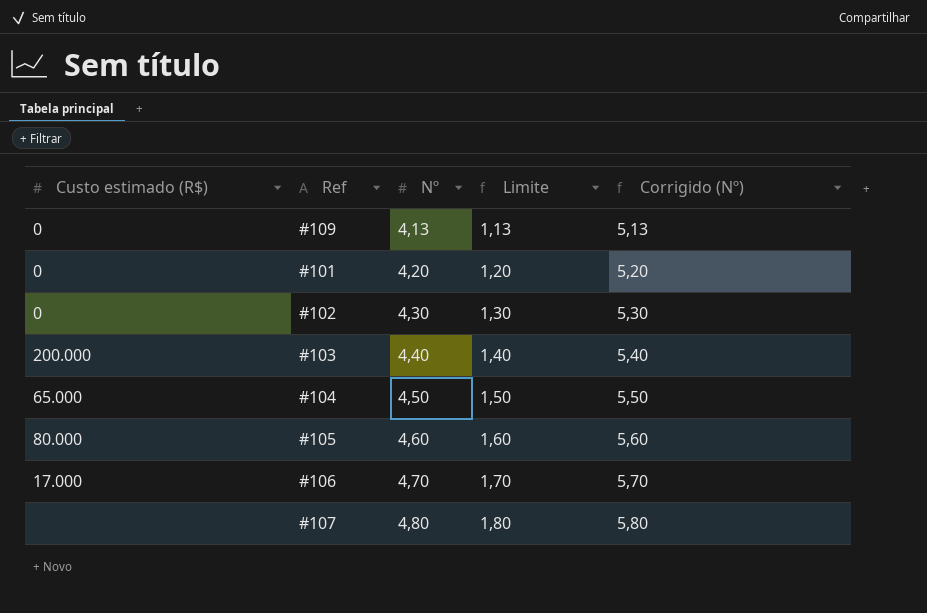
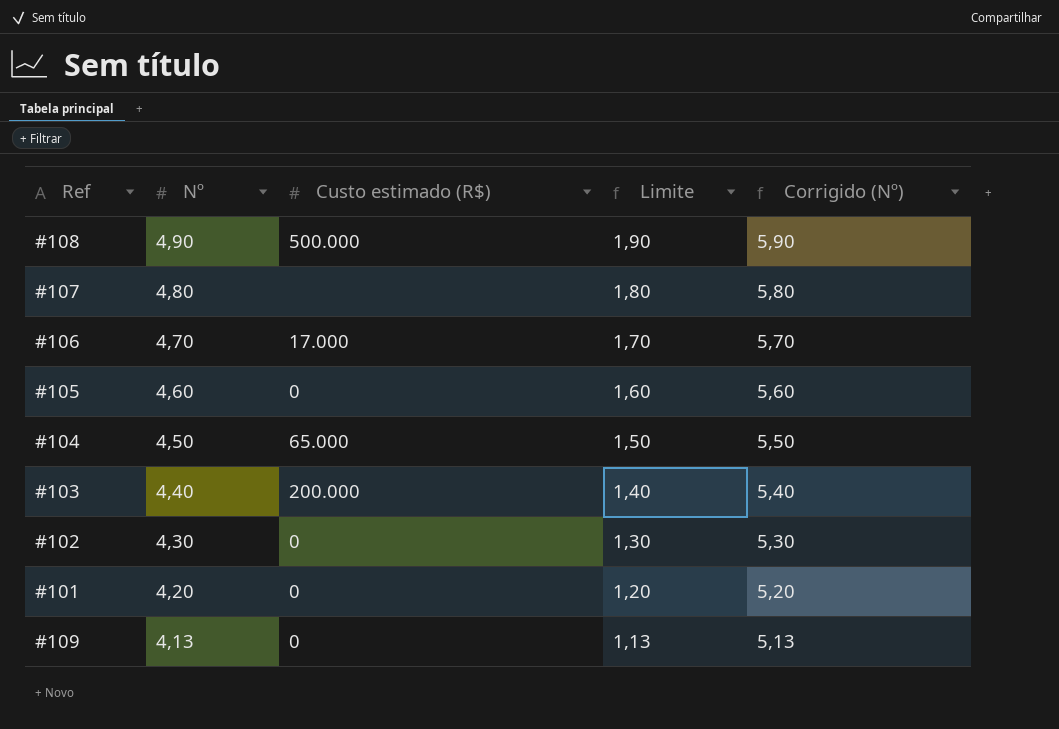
row order: Nº ascending -> Nº descending
column Custo estimado (R$) | position: 1 -> 3
row #108: none -> 4,90 | 500.000 | 1,90 | 5,90
#105 | Custo estimado (R$): 80.000 -> 0

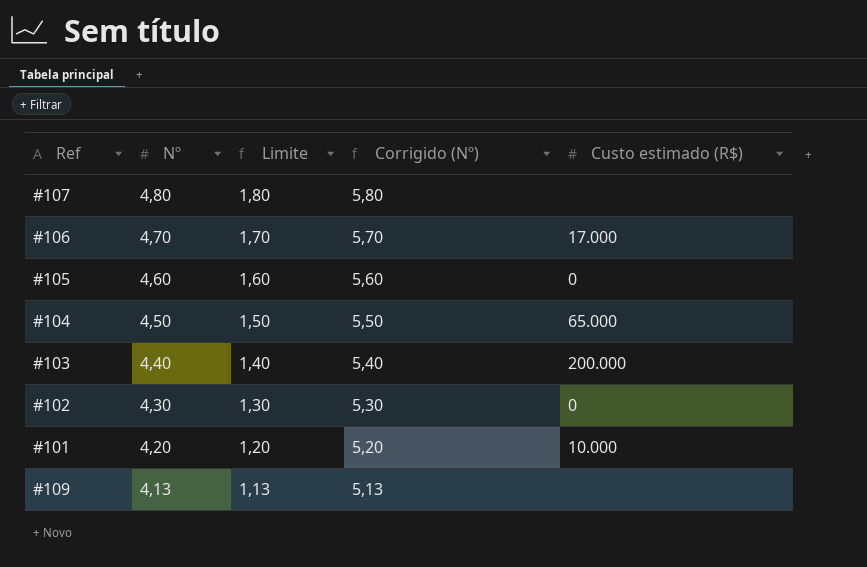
column Custo estimado (R$) | position: 3 -> 5
row #108: 4,90 | 500.000 | 1,90 | 5,90 -> none
#101 | Custo estimado (R$): 0 -> 10.000
#109 | Custo estimado (R$): 0 -> none

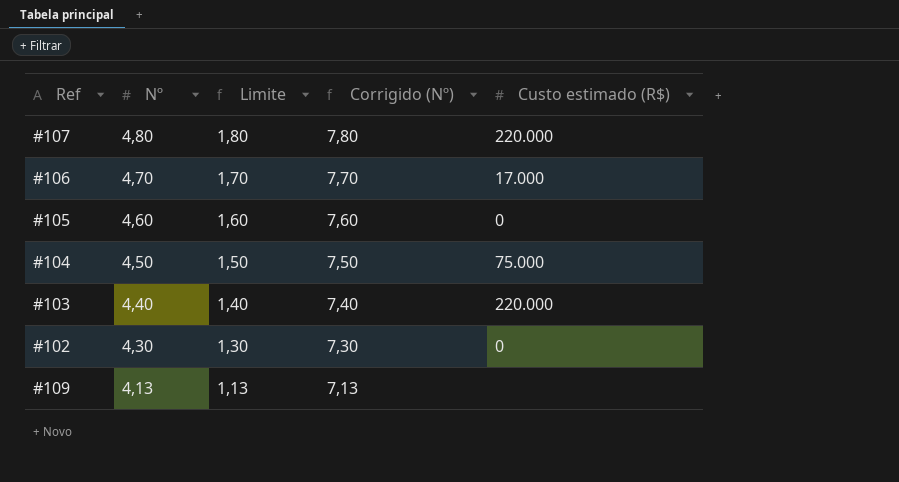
column Corrigido (Nº) | formula: [Nº] + 1 -> [Nº] + 3
row #101: 4,20 | 1,20 | 5,20 | 10.000 -> none
#107 | Custo estimado (R$): none -> 220.000
#104 | Custo estimado (R$): 65.000 -> 75.000
#103 | Custo estimado (R$): 200.000 -> 220.000

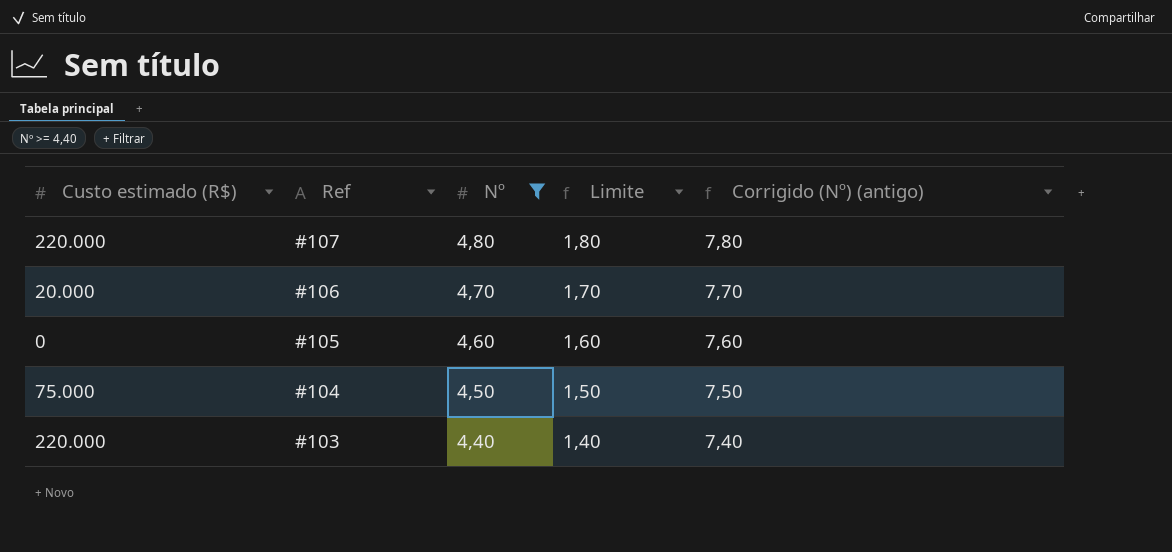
filter: none -> Nº >= 4,40
column Custo estimado (R$) | position: 5 -> 1
column name: Corrigido (Nº) -> Corrigido (Nº) (antigo)
#106 | Custo estimado (R$): 17.000 -> 20.000

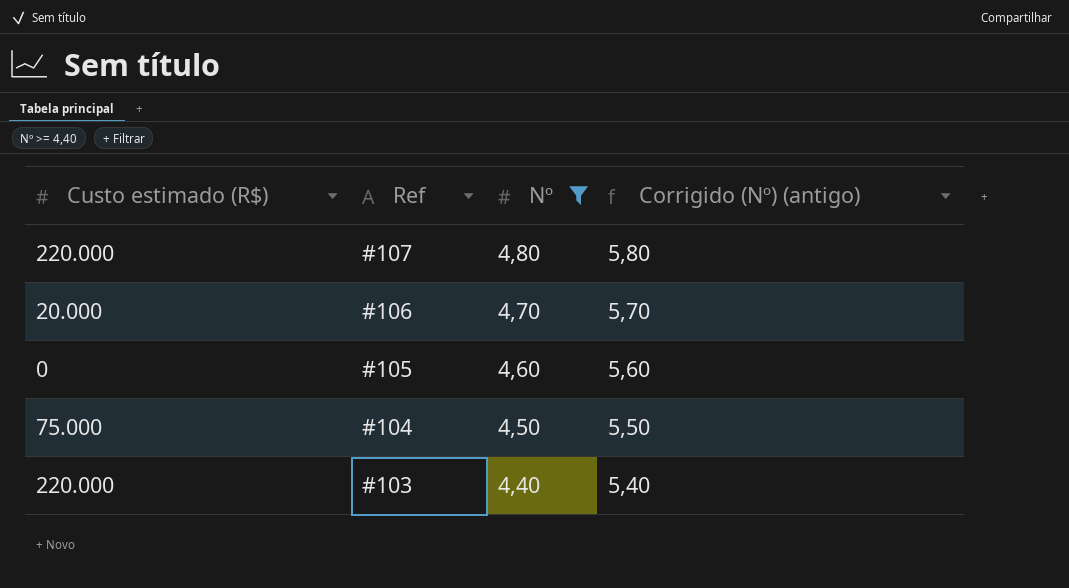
column Limite | formula: [Nº] - 3 -> none
column Corrigido (Nº) (antigo) | formula: [Nº] + 3 -> [Nº] + 1

